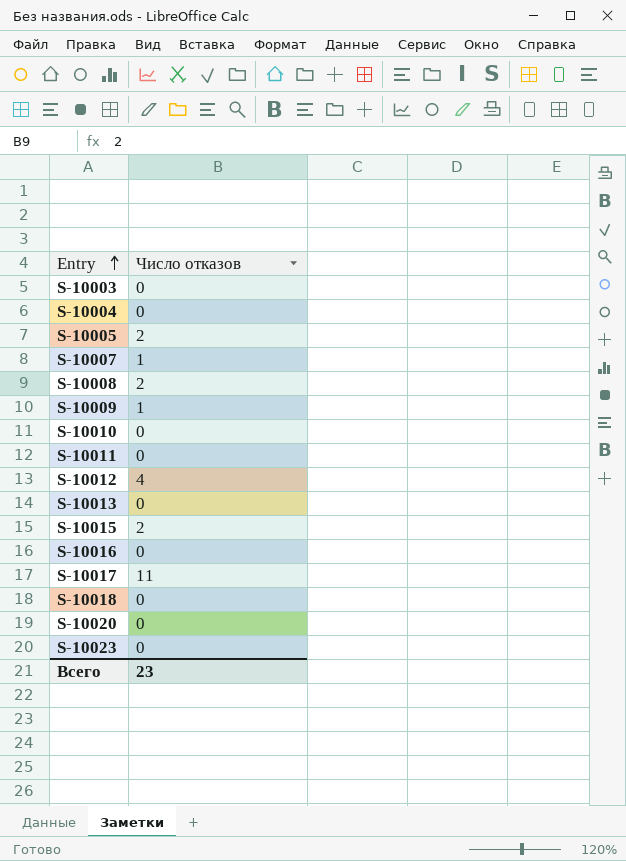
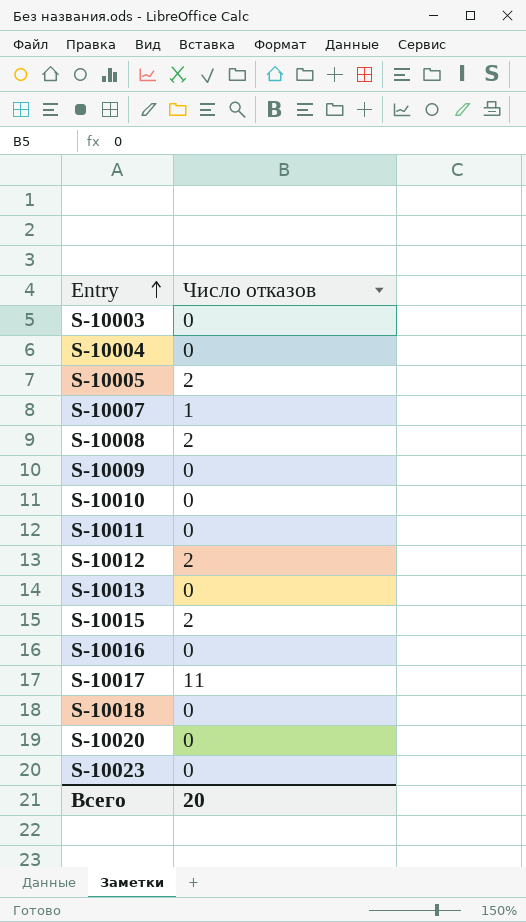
S-10009 | Число отказов: 1 -> 0
S-10012 | Число отказов: 4 -> 2
Всего | Число отказов: 23 -> 20

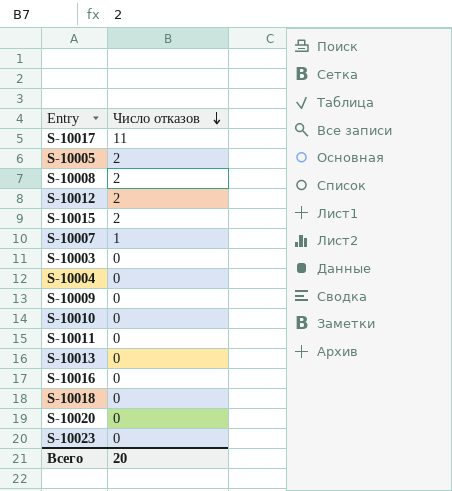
row order: Entry ascending -> Число отказов descending

